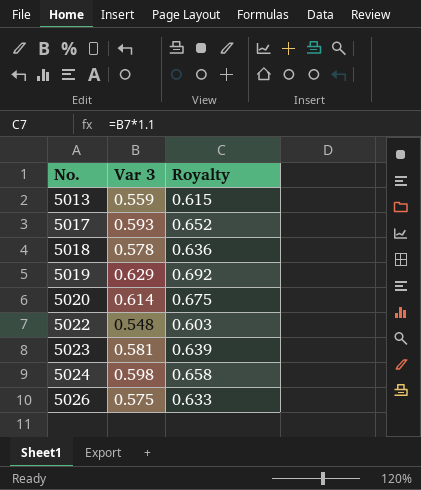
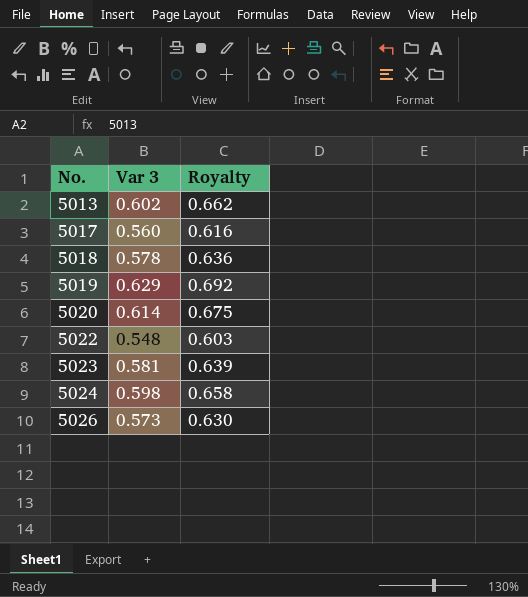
5013 | Var 3: 0.559 -> 0.602
5013 | Royalty: 0.615 -> 0.662
5017 | Var 3: 0.593 -> 0.560
5017 | Royalty: 0.652 -> 0.616
5026 | Var 3: 0.575 -> 0.573
5026 | Royalty: 0.633 -> 0.630

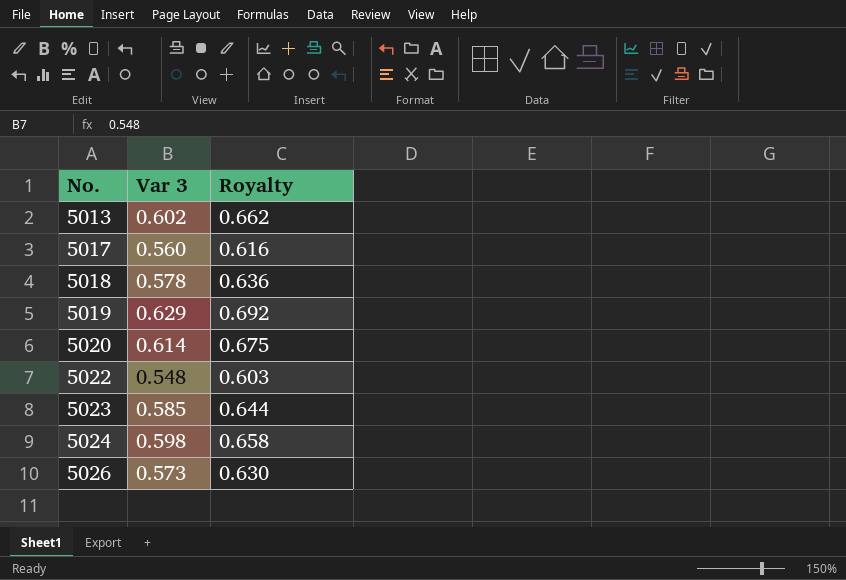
5023 | Var 3: 0.581 -> 0.585
5023 | Royalty: 0.639 -> 0.644

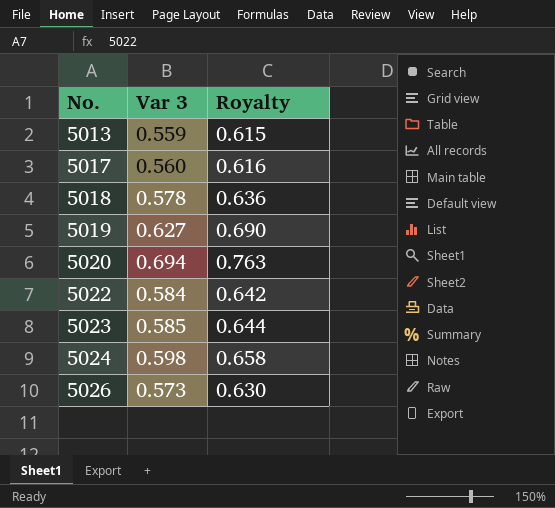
5013 | Var 3: 0.602 -> 0.559
5013 | Royalty: 0.662 -> 0.615
5019 | Var 3: 0.629 -> 0.627
5019 | Royalty: 0.692 -> 0.690
5020 | Var 3: 0.614 -> 0.694
5020 | Royalty: 0.675 -> 0.763
5022 | Var 3: 0.548 -> 0.584
5022 | Royalty: 0.603 -> 0.642

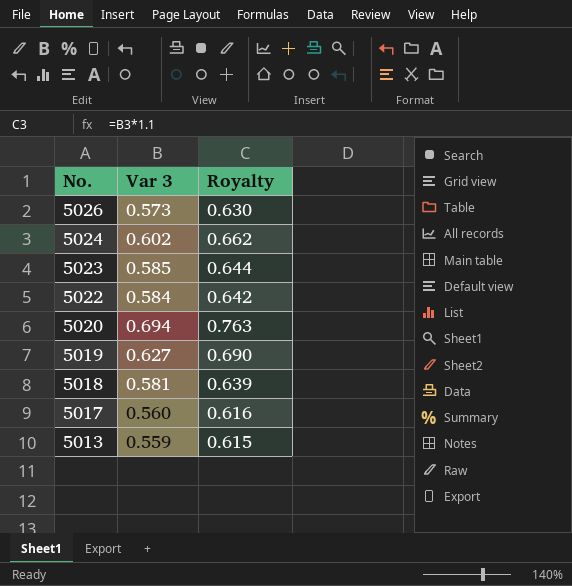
row order: No. ascending -> No. descending
5024 | Var 3: 0.598 -> 0.602
5024 | Royalty: 0.658 -> 0.662
5018 | Var 3: 0.578 -> 0.581
5018 | Royalty: 0.636 -> 0.639

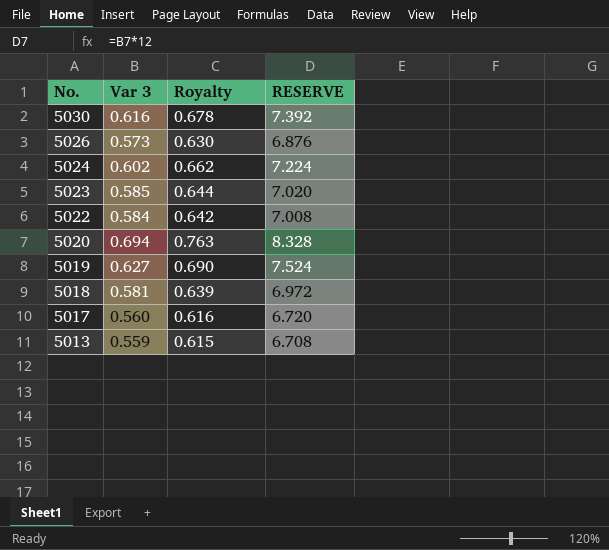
column RESERVE | formula: none -> [Var 3] * 12
row 5030: none -> 0.616 | 0.678 | 7.392

